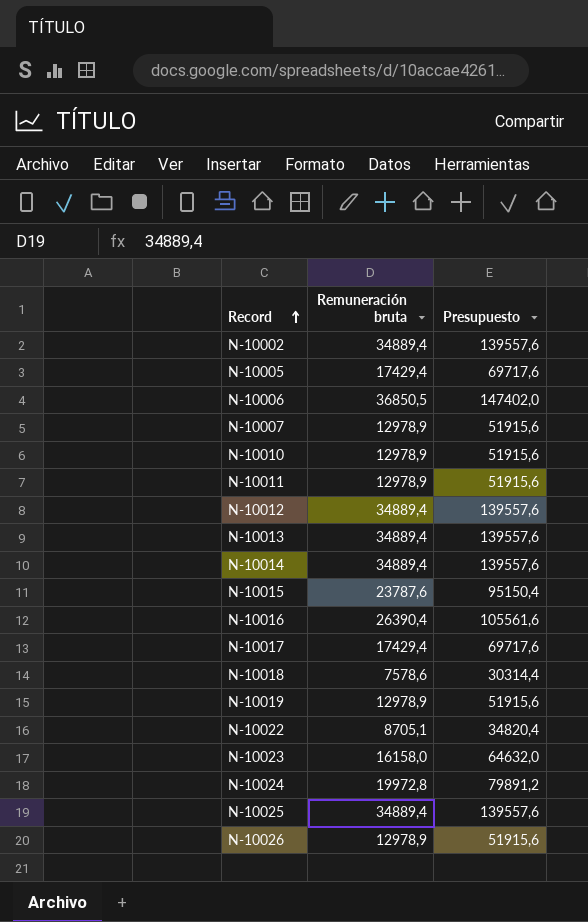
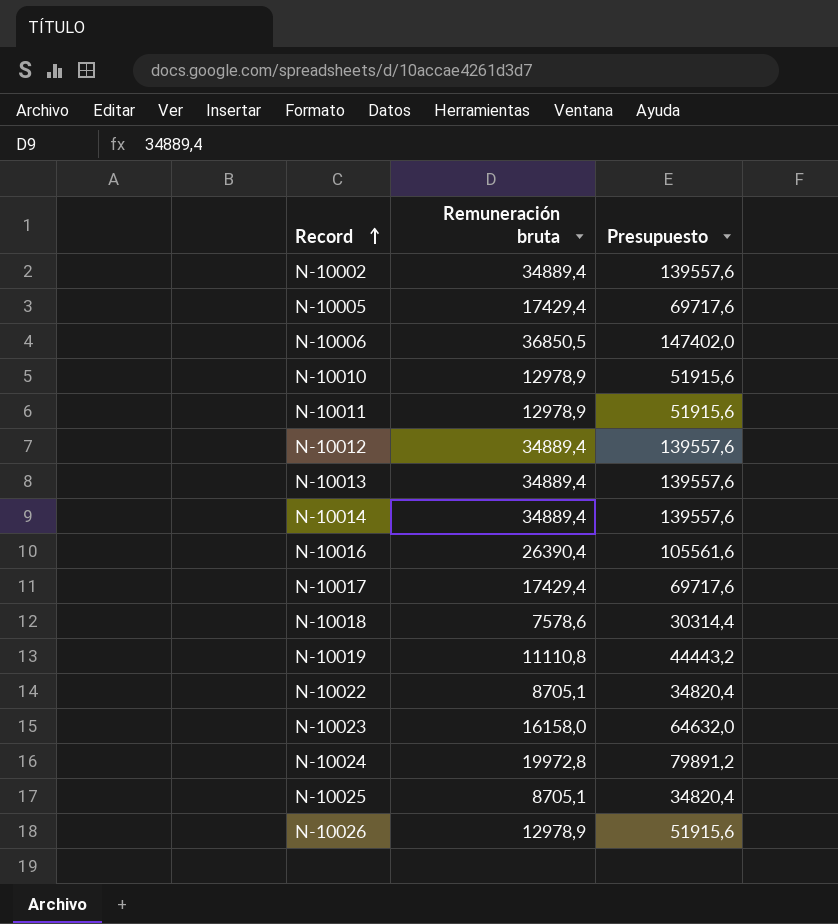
row N-10007: 12978,9 | 51915,6 -> none
row N-10015: 23787,6 | 95150,4 -> none
N-10019 | Remuneración bruta: 12978,9 -> 11110,8
N-10019 | Presupuesto: 51915,6 -> 44443,2
N-10025 | Remuneración bruta: 34889,4 -> 8705,1
N-10025 | Presupuesto: 139557,6 -> 34820,4

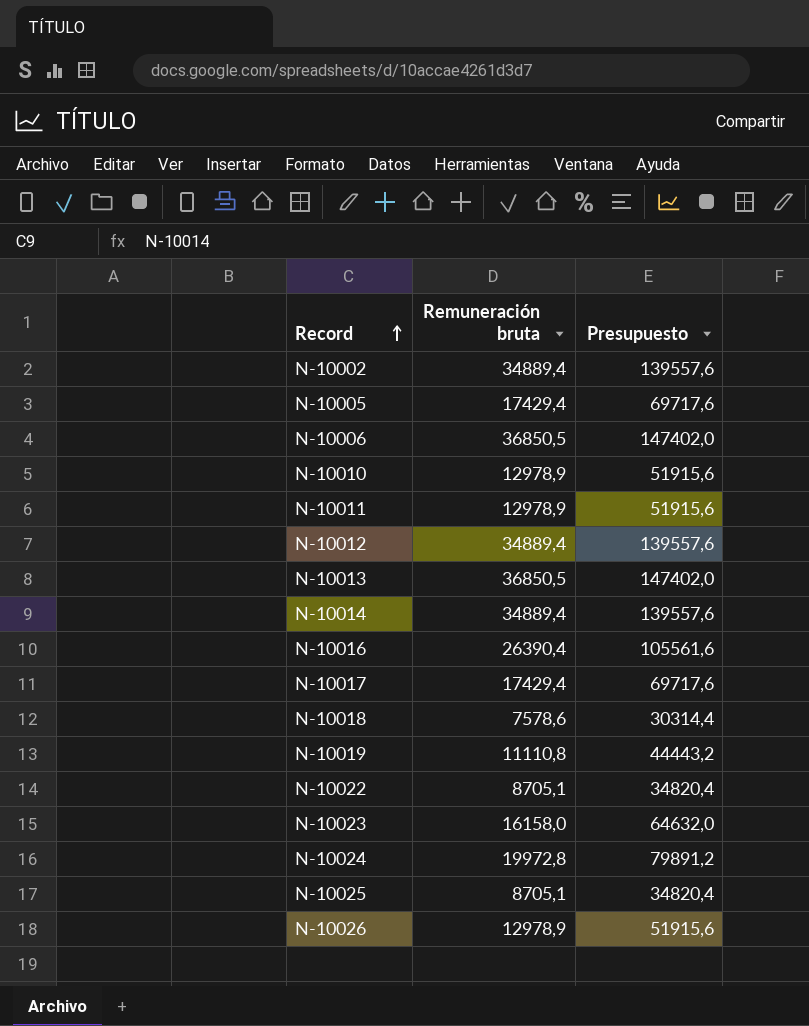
N-10013 | Remuneración bruta: 34889,4 -> 36850,5
N-10013 | Presupuesto: 139557,6 -> 147402,0

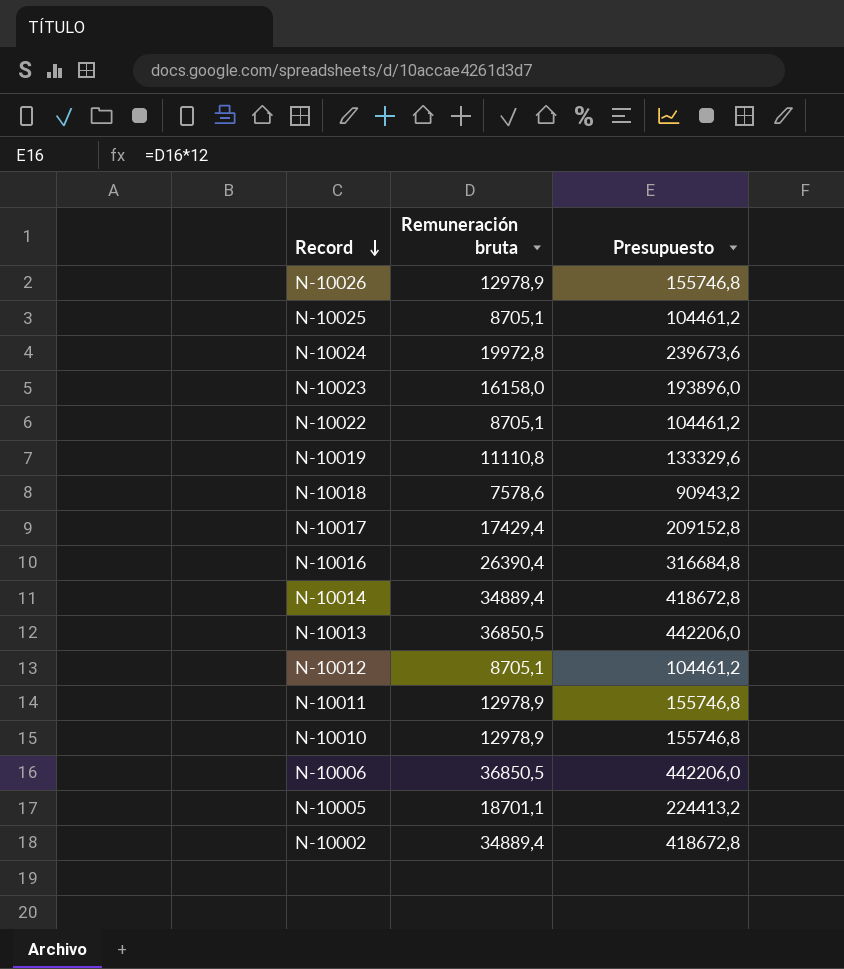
row order: Record ascending -> Record descending
column Presupuesto | formula: [Remuneración bruta] * 4 -> [Remuneración bruta] * 12
N-10012 | Remuneración bruta: 34889,4 -> 8705,1
N-10005 | Remuneración bruta: 17429,4 -> 18701,1

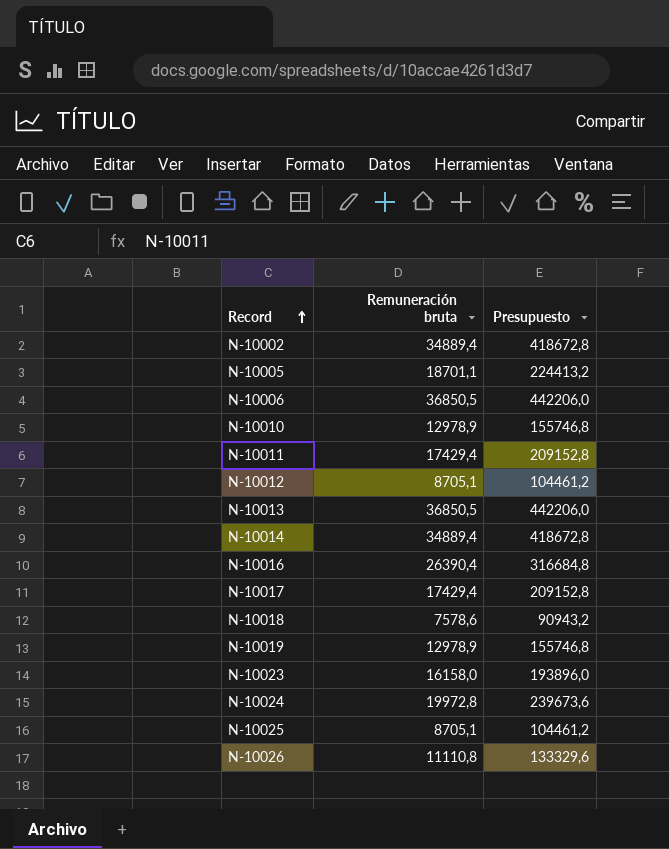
row order: Record descending -> Record ascending
row N-10022: 8705,1 | 104461,2 -> none
N-10011 | Remuneración bruta: 12978,9 -> 17429,4
N-10011 | Presupuesto: 155746,8 -> 209152,8
N-10019 | Remuneración bruta: 11110,8 -> 12978,9
N-10019 | Presupuesto: 133329,6 -> 155746,8
N-10026 | Remuneración bruta: 12978,9 -> 11110,8
N-10026 | Presupuesto: 155746,8 -> 133329,6

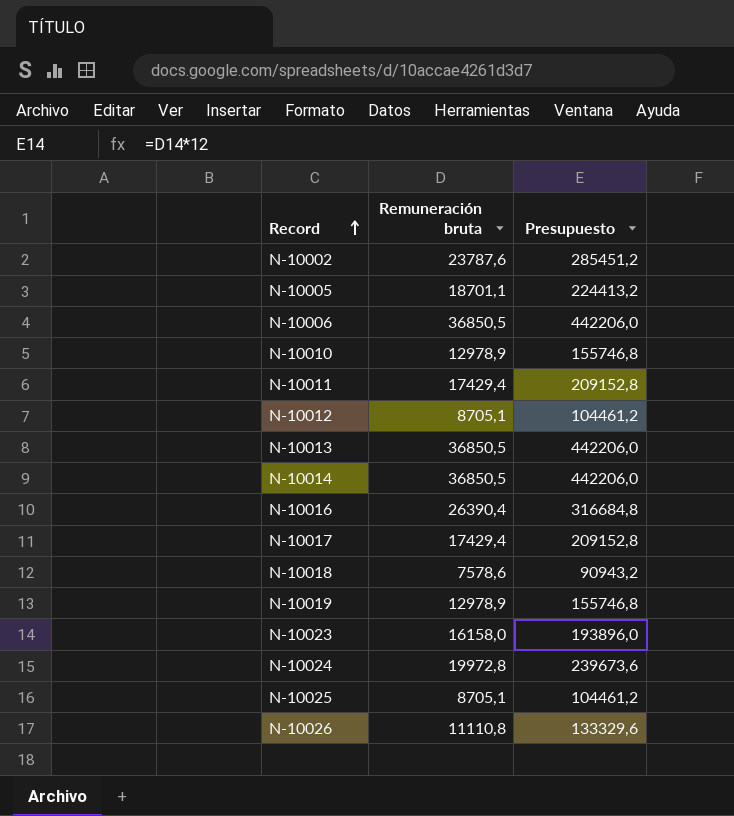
N-10002 | Remuneración bruta: 34889,4 -> 23787,6
N-10002 | Presupuesto: 418672,8 -> 285451,2
N-10014 | Remuneración bruta: 34889,4 -> 36850,5
N-10014 | Presupuesto: 418672,8 -> 442206,0

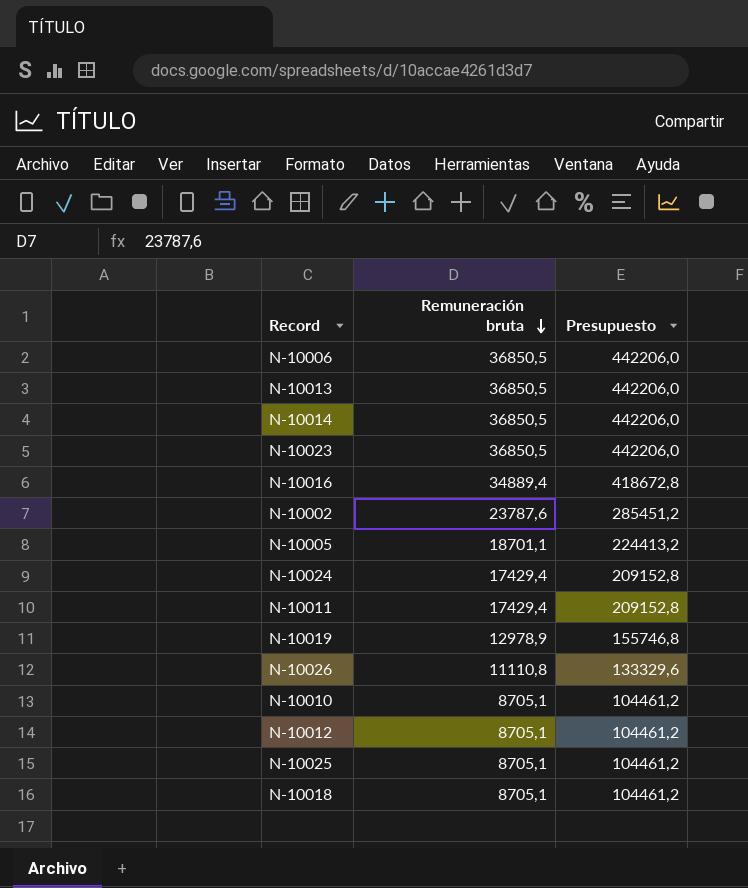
row order: Record ascending -> Remuneración bruta descending
row N-10017: 17429,4 | 209152,8 -> none
N-10023 | Remuneración bruta: 16158,0 -> 36850,5
N-10023 | Presupuesto: 193896,0 -> 442206,0
N-10016 | Remuneración bruta: 26390,4 -> 34889,4
N-10016 | Presupuesto: 316684,8 -> 418672,8
N-10024 | Remuneración bruta: 19972,8 -> 17429,4
N-10024 | Presupuesto: 239673,6 -> 209152,8
N-10010 | Remuneración bruta: 12978,9 -> 8705,1
N-10010 | Presupuesto: 155746,8 -> 104461,2
N-10018 | Remuneración bruta: 7578,6 -> 8705,1
N-10018 | Presupuesto: 90943,2 -> 104461,2

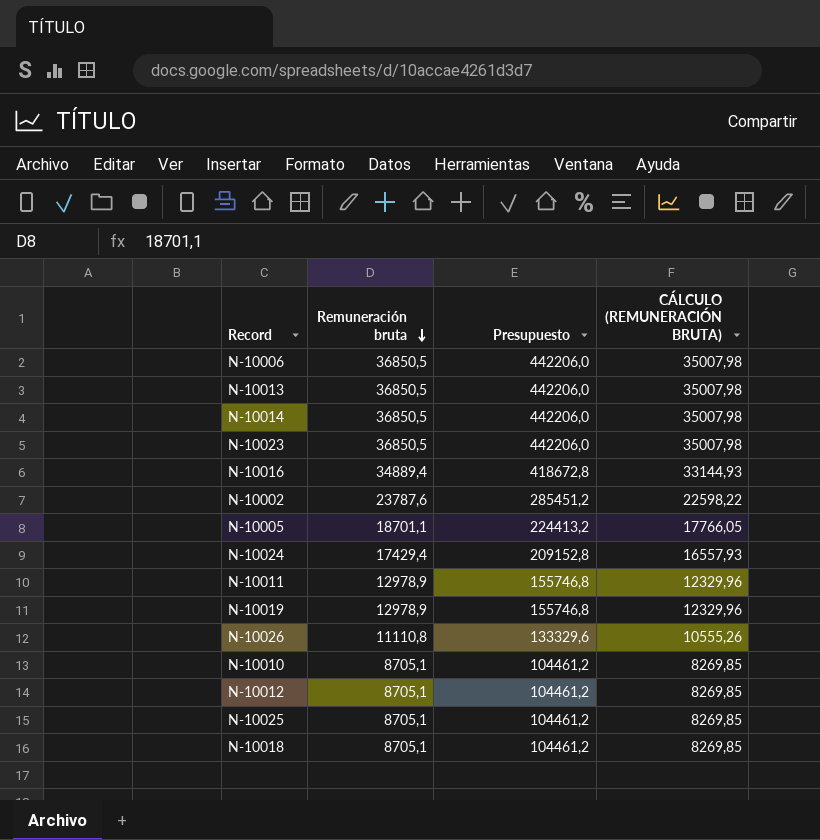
column CÁLCULO (REMUNERACIÓN BRUTA) | formula: none -> [Remuneración bruta] * 0,95
N-10011 | Remuneración bruta: 17429,4 -> 12978,9
N-10011 | Presupuesto: 209152,8 -> 155746,8

